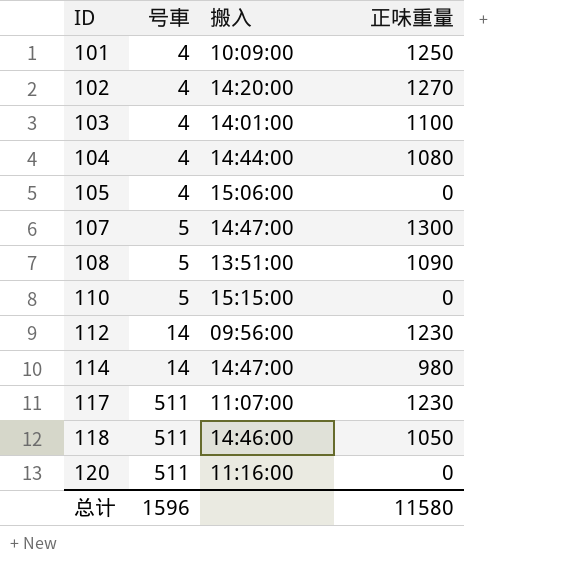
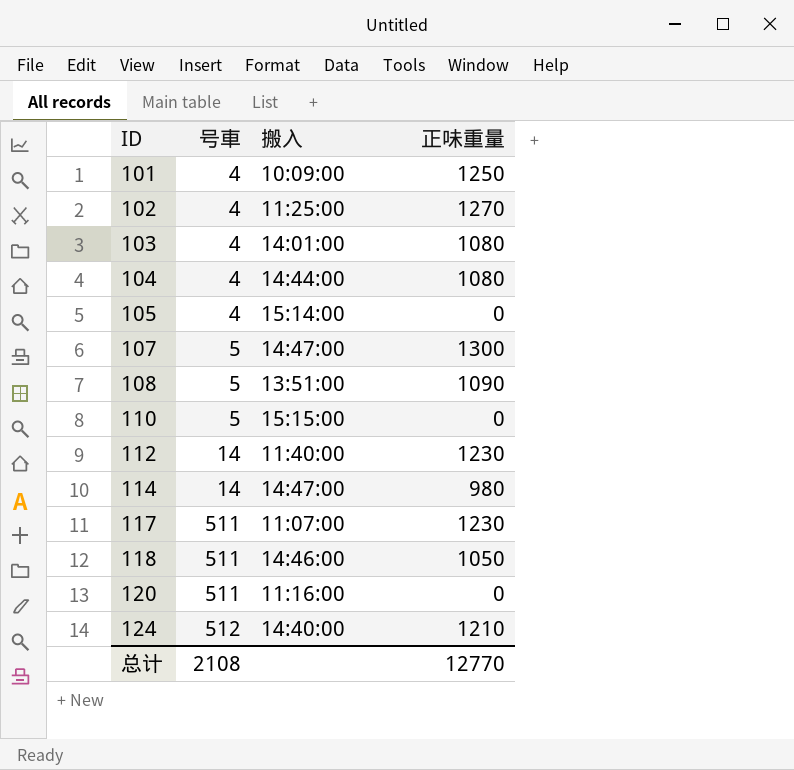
102 | 搬入: 14:20:00 -> 11:25:00
103 | 正味重量: 1100 -> 1080
105 | 搬入: 15:06:00 -> 15:14:00
112 | 搬入: 09:56:00 -> 11:40:00
row 124: none -> 512 | 14:40:00 | 1210
总计 | 号車: 1596 -> 2108
总计 | 正味重量: 11580 -> 12770

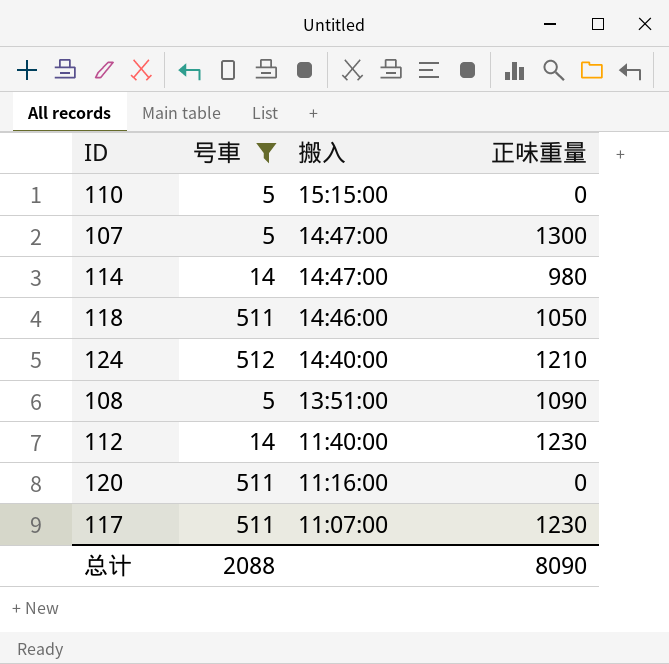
filter: none -> 号車 != 4
row order: ID ascending -> 搬入 descending
总计 | 号車: 2108 -> 2088
总计 | 正味重量: 12770 -> 8090

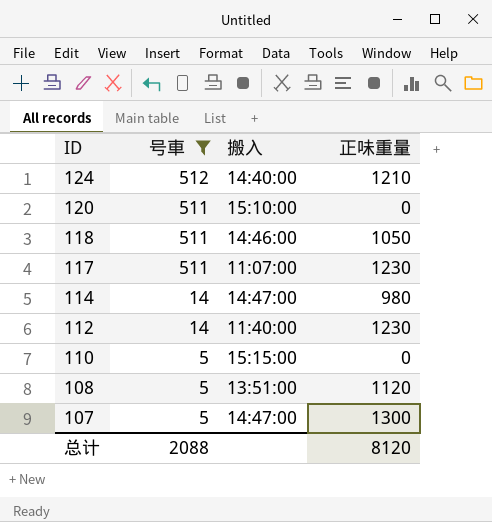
row order: 搬入 descending -> ID descending
120 | 搬入: 11:16:00 -> 15:10:00
108 | 正味重量: 1090 -> 1120
总计 | 正味重量: 8090 -> 8120

